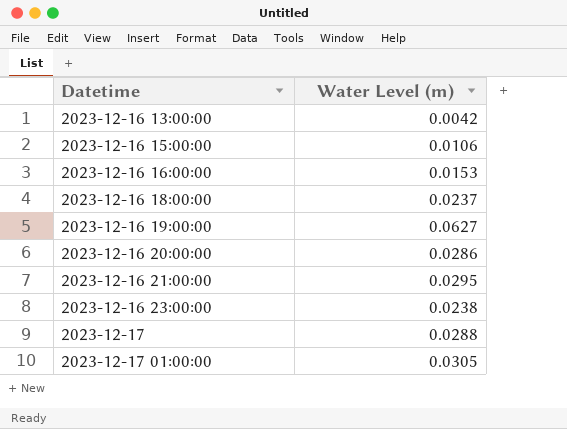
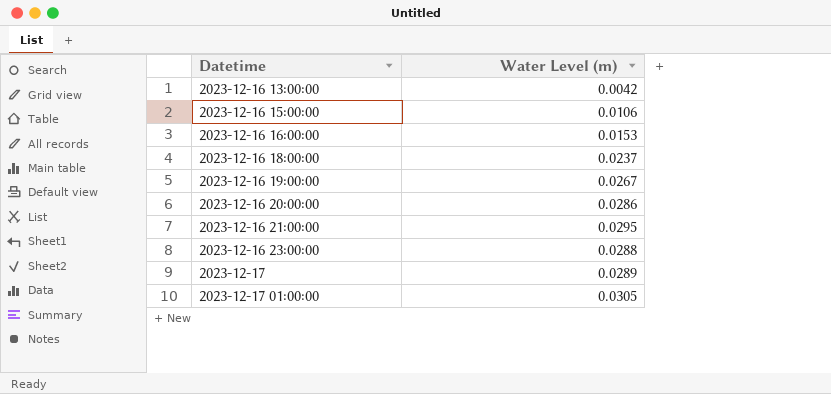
2023-12-16 19:00:00 | Water Level (m): 0.0627 -> 0.0267
2023-12-16 23:00:00 | Water Level (m): 0.0238 -> 0.0288
2023-12-17 | Water Level (m): 0.0288 -> 0.0289

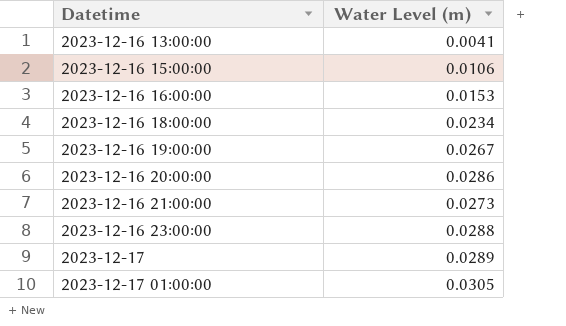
2023-12-16 13:00:00 | Water Level (m): 0.0042 -> 0.0041
2023-12-16 18:00:00 | Water Level (m): 0.0237 -> 0.0234
2023-12-16 21:00:00 | Water Level (m): 0.0295 -> 0.0273

